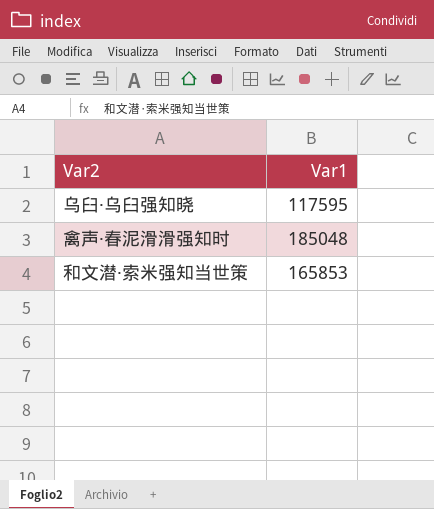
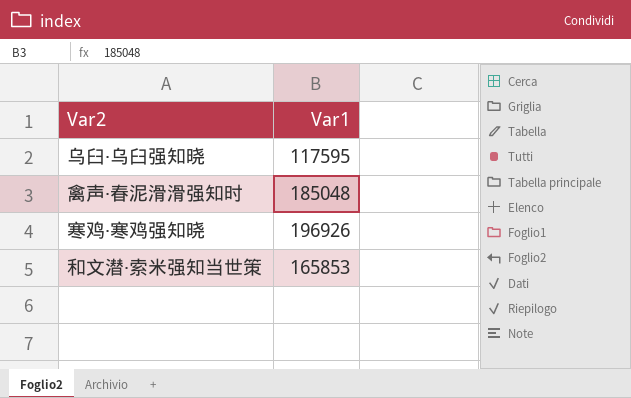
row 寒鸡·寒鸡强知晓: none -> 196926

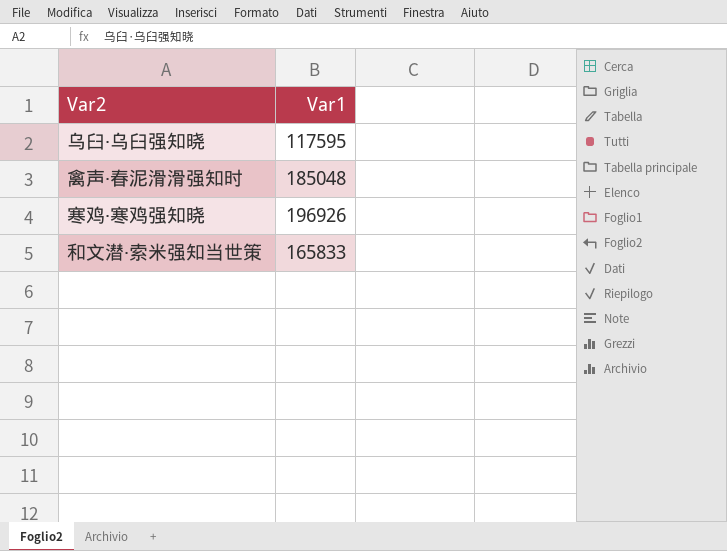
和文潜·索米强知当世策 | Var1: 165853 -> 165833

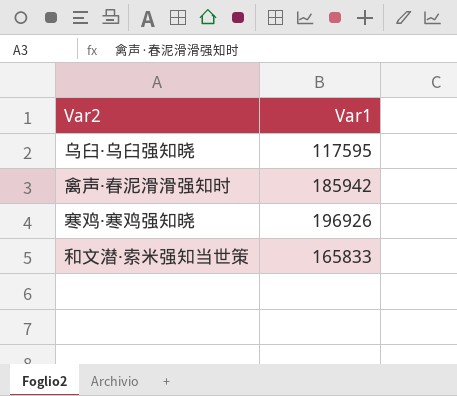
禽声·春泥滑滑强知时 | Var1: 185048 -> 185942

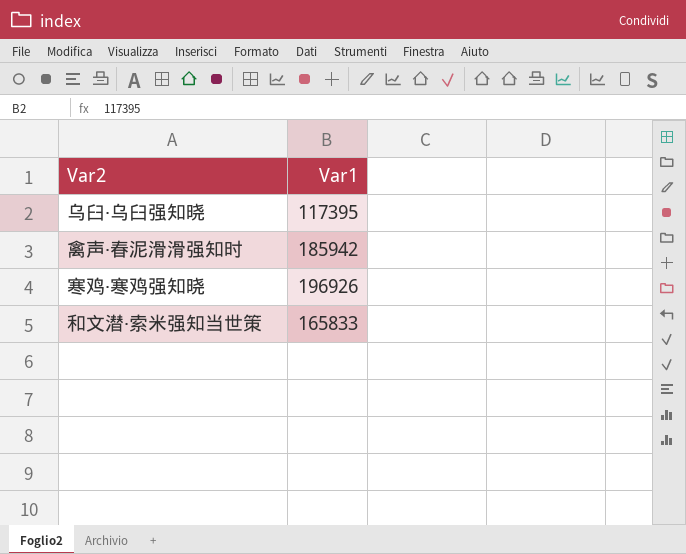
乌臼·乌臼强知晓 | Var1: 117595 -> 117395

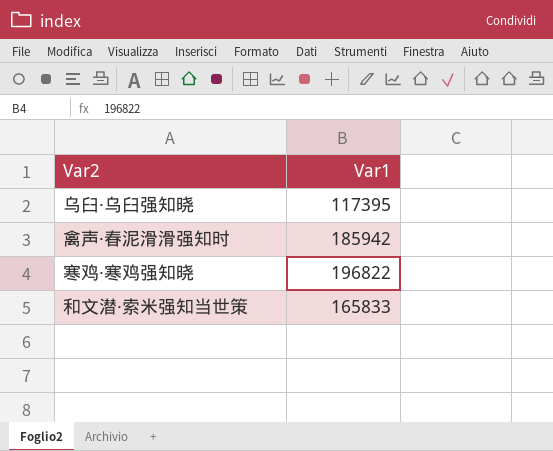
寒鸡·寒鸡强知晓 | Var1: 196926 -> 196822

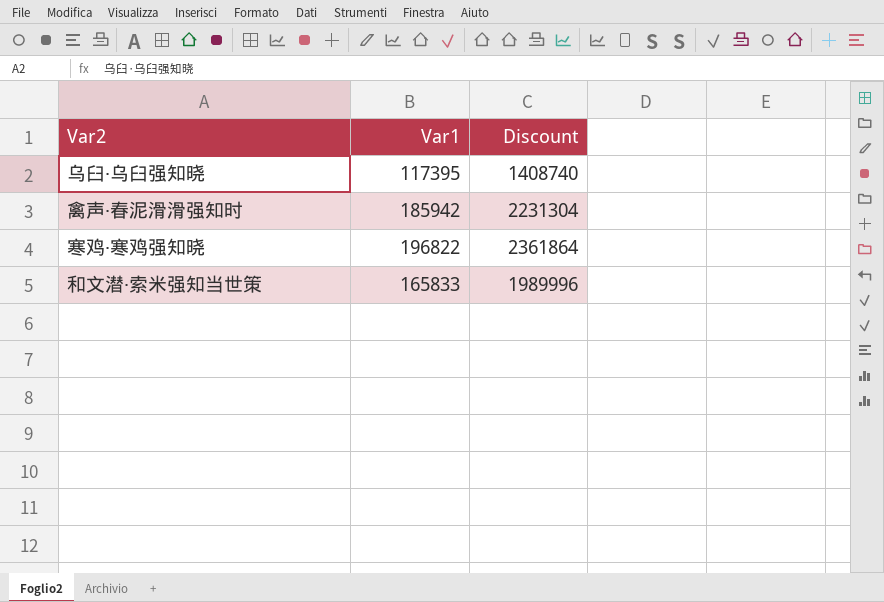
column Discount | formula: none -> [Var1] * 12

